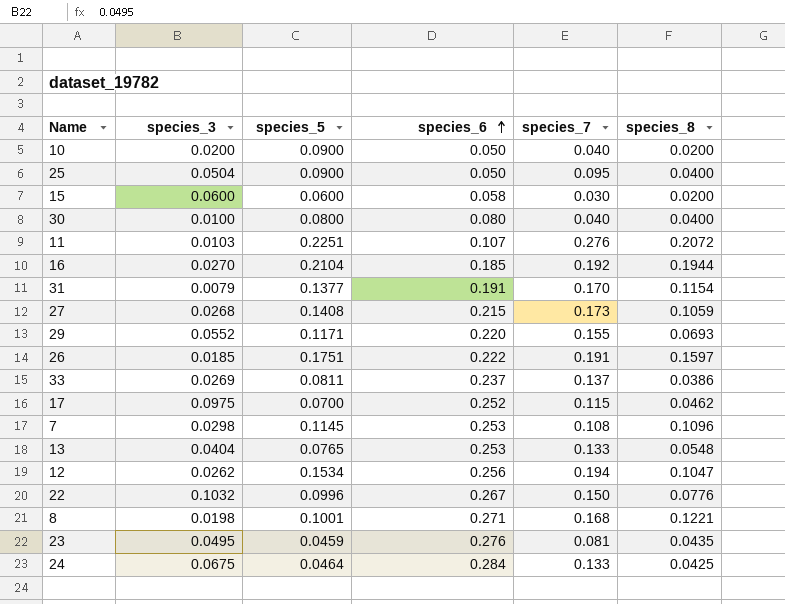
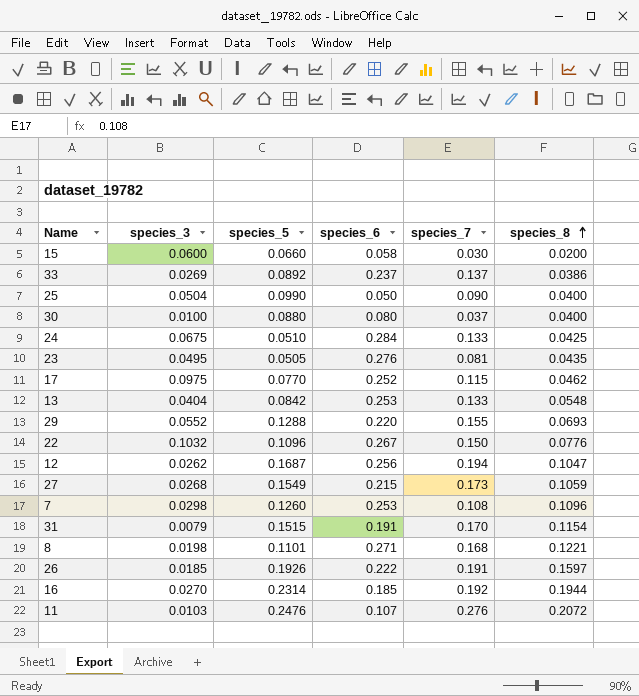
row order: species_6 ascending -> species_8 ascending
row 10: 0.0200 | 0.0900 | 0.050 | 0.040 | 0.0200 -> none
15 | species_5: 0.0600 -> 0.0660
33 | species_5: 0.0811 -> 0.0892
25 | species_5: 0.0900 -> 0.0990
25 | species_7: 0.095 -> 0.090
30 | species_5: 0.0800 -> 0.0880
30 | species_7: 0.040 -> 0.037
24 | species_5: 0.0464 -> 0.0510
23 | species_5: 0.0459 -> 0.0505
17 | species_5: 0.0700 -> 0.0770
13 | species_5: 0.0765 -> 0.0842
29 | species_5: 0.1171 -> 0.1288
22 | species_5: 0.0996 -> 0.1096
12 | species_5: 0.1534 -> 0.1687
27 | species_5: 0.1408 -> 0.1549
7 | species_5: 0.1145 -> 0.1260
31 | species_5: 0.1377 -> 0.1515
8 | species_5: 0.1001 -> 0.1101
26 | species_5: 0.1751 -> 0.1926
16 | species_5: 0.2104 -> 0.2314
11 | species_5: 0.2251 -> 0.2476

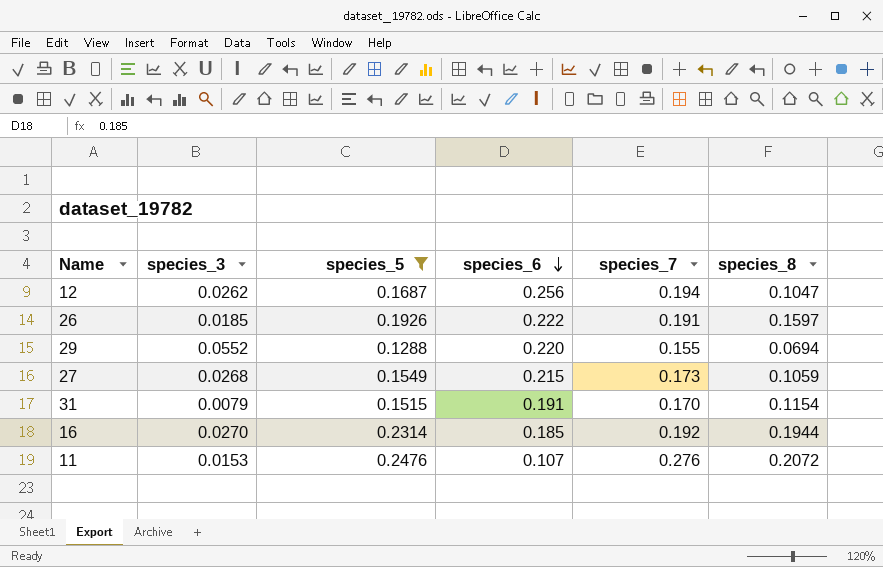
filter: none -> species_5 >= 0.1288
row order: species_8 ascending -> species_6 descending
29 | species_8: 0.0693 -> 0.0694
11 | species_3: 0.0103 -> 0.0153

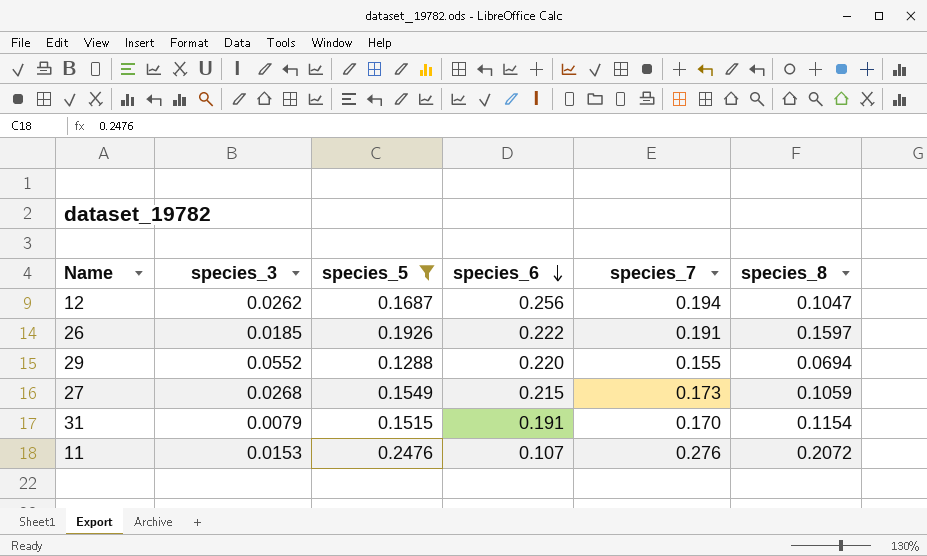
row 16: 0.0270 | 0.2314 | 0.185 | 0.192 | 0.1944 -> none

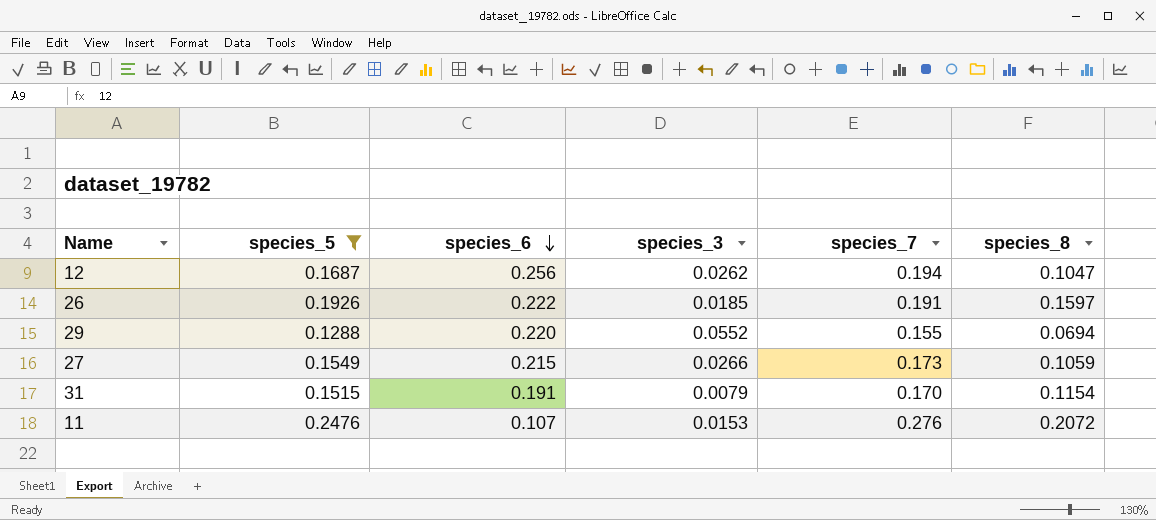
column species_3 | position: 2 -> 4
27 | species_3: 0.0268 -> 0.0266

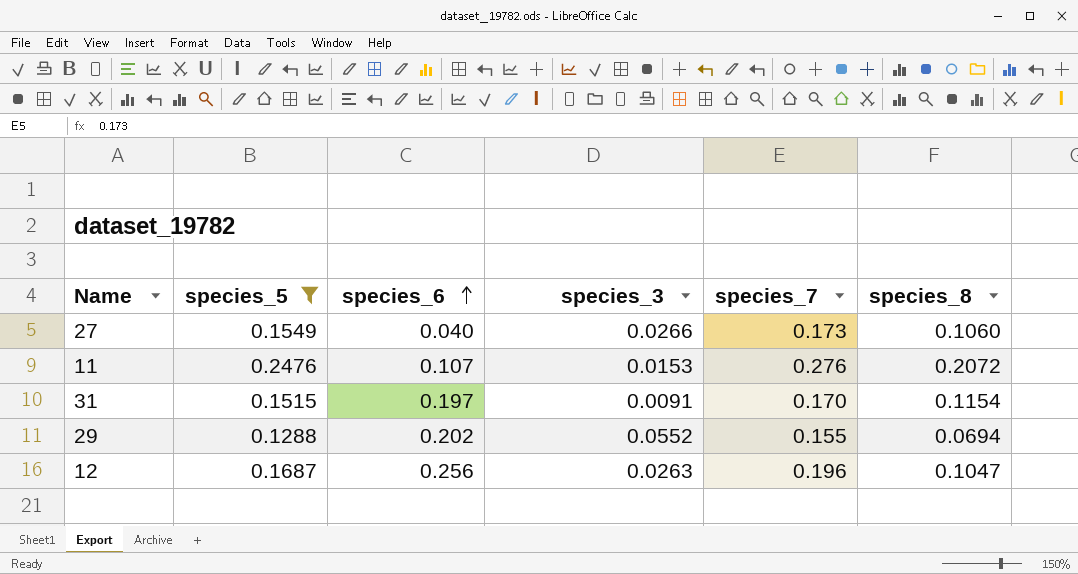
row order: species_6 descending -> species_6 ascending
row 26: 0.1926 | 0.222 | 0.0185 | 0.191 | 0.1597 -> none
27 | species_6: 0.215 -> 0.040
27 | species_8: 0.1059 -> 0.1060
31 | species_6: 0.191 -> 0.197
31 | species_3: 0.0079 -> 0.0091
29 | species_6: 0.220 -> 0.202
12 | species_3: 0.0262 -> 0.0263
12 | species_7: 0.194 -> 0.196

